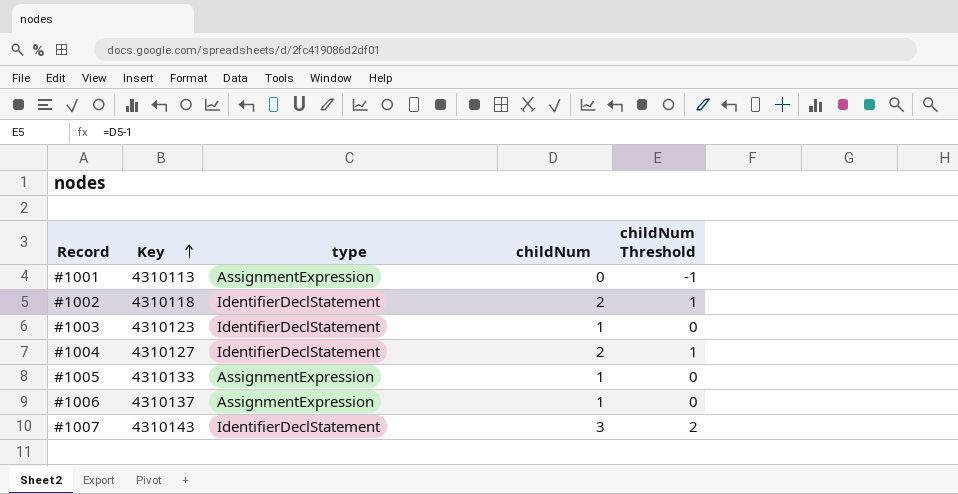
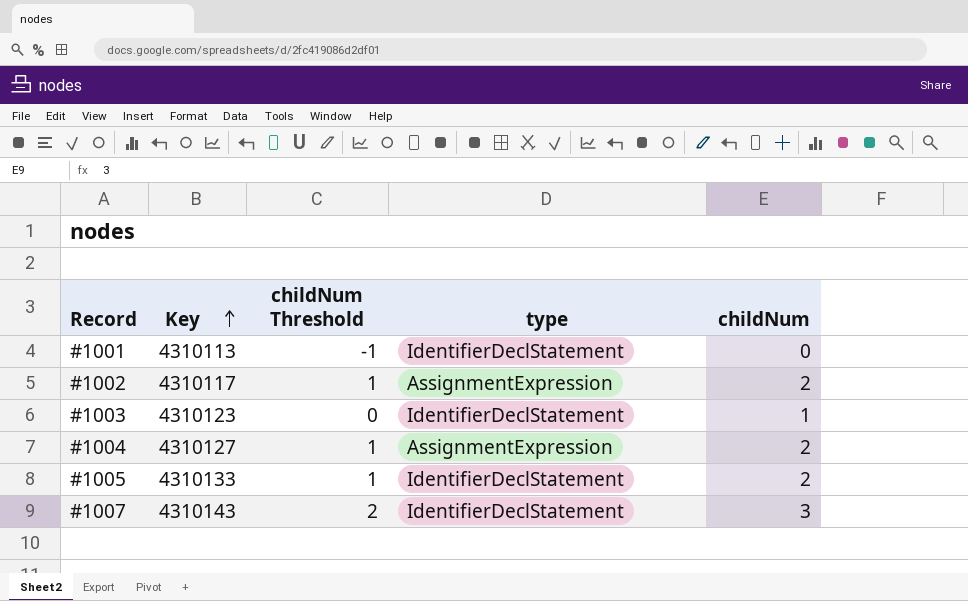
column childNum Threshold | position: 5 -> 3
row #1006: 4310137 | AssignmentExpression | 1 | 0 -> none
#1001 | type: AssignmentExpression -> IdentifierDeclStatement
#1002 | Key: 4310118 -> 4310117
#1002 | type: IdentifierDeclStatement -> AssignmentExpression
#1004 | type: IdentifierDeclStatement -> AssignmentExpression
#1005 | childNum Threshold: 0 -> 1
#1005 | type: AssignmentExpression -> IdentifierDeclStatement
#1005 | childNum: 1 -> 2

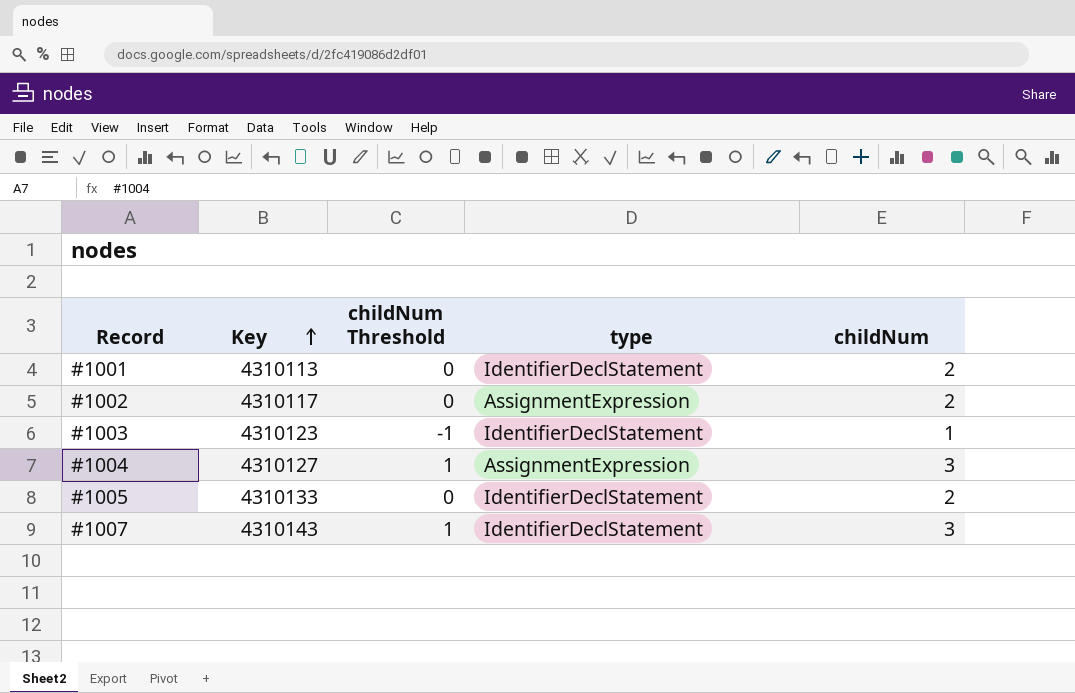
column childNum Threshold | formula: [childNum] - 1 -> [childNum] - 2
#1001 | childNum: 0 -> 2
#1004 | childNum: 2 -> 3

